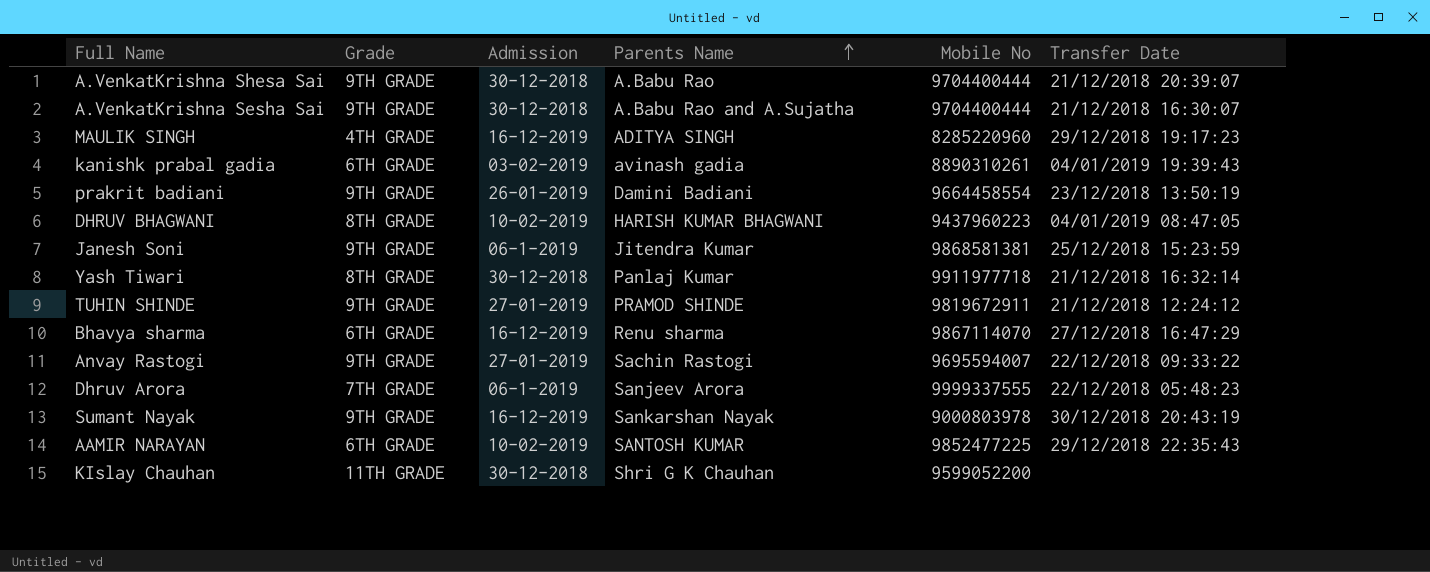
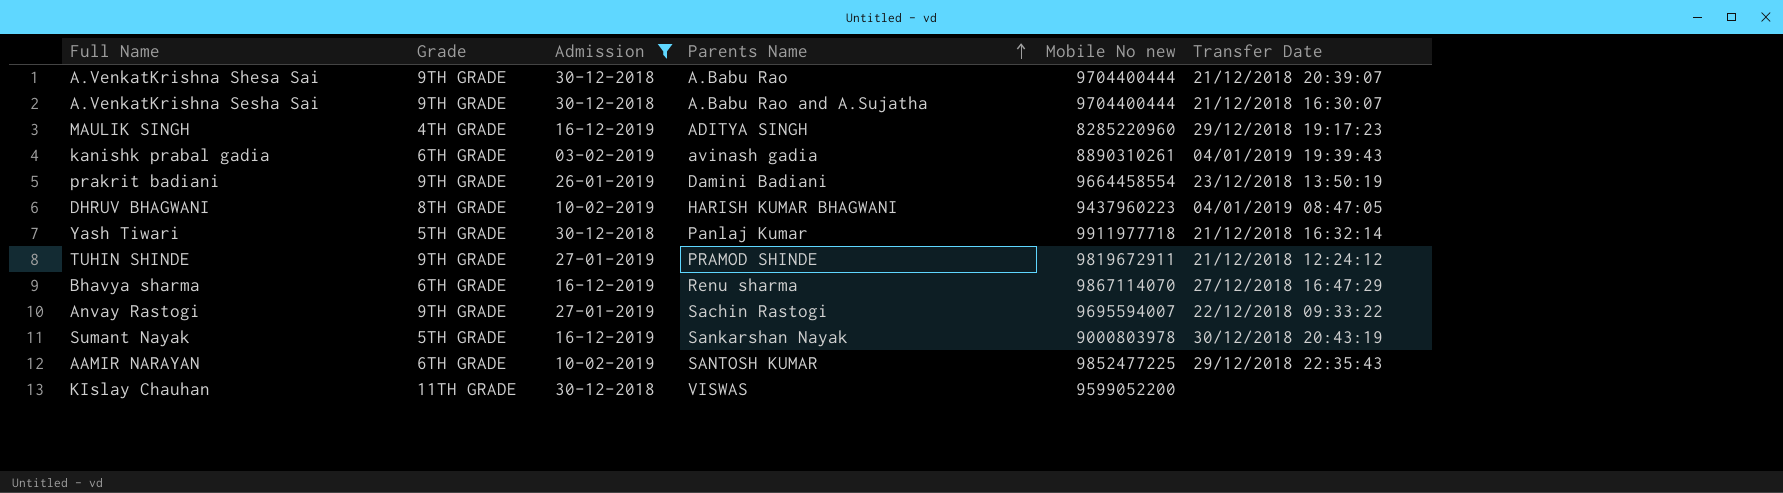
filter: none -> Admission != 06-1-2019
column name: Mobile No -> Mobile No new
Yash Tiwari | Grade: 8TH GRADE -> 5TH GRADE
Sumant Nayak | Grade: 9TH GRADE -> 5TH GRADE
KIslay Chauhan | Parents Name: Shri G K Chauhan -> VISWAS

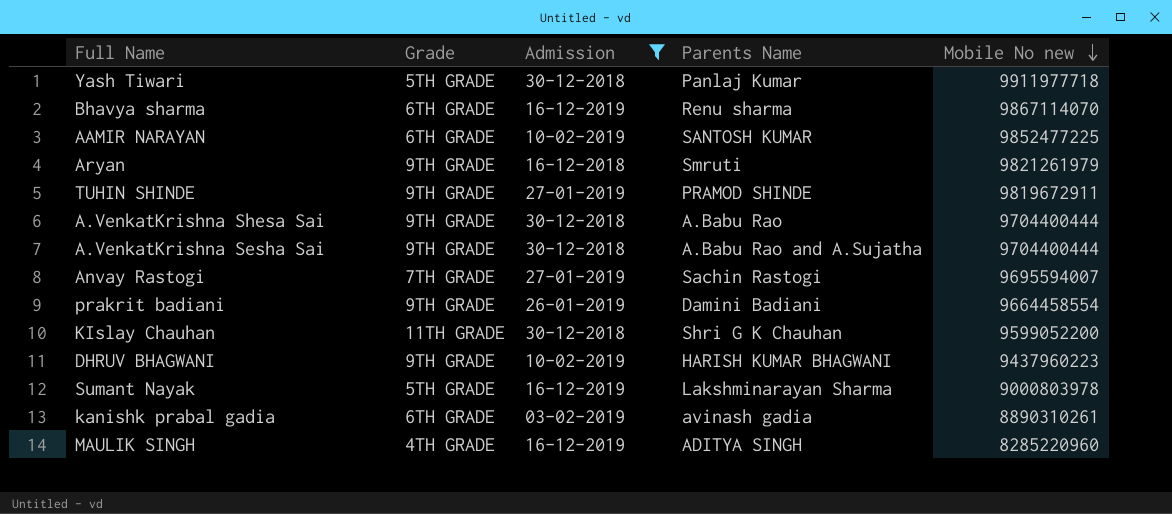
row order: Parents Name ascending -> Mobile No new descending
column Transfer Date | position: 6 -> none
row Aryan: none -> 9TH GRADE | 16-12-2018 | Smruti | 9821261979
Anvay Rastogi | Grade: 9TH GRADE -> 7TH GRADE
KIslay Chauhan | Parents Name: VISWAS -> Shri G K Chauhan
DHRUV BHAGWANI | Grade: 8TH GRADE -> 9TH GRADE
Sumant Nayak | Parents Name: Sankarshan Nayak -> Lakshminarayan Sharma

